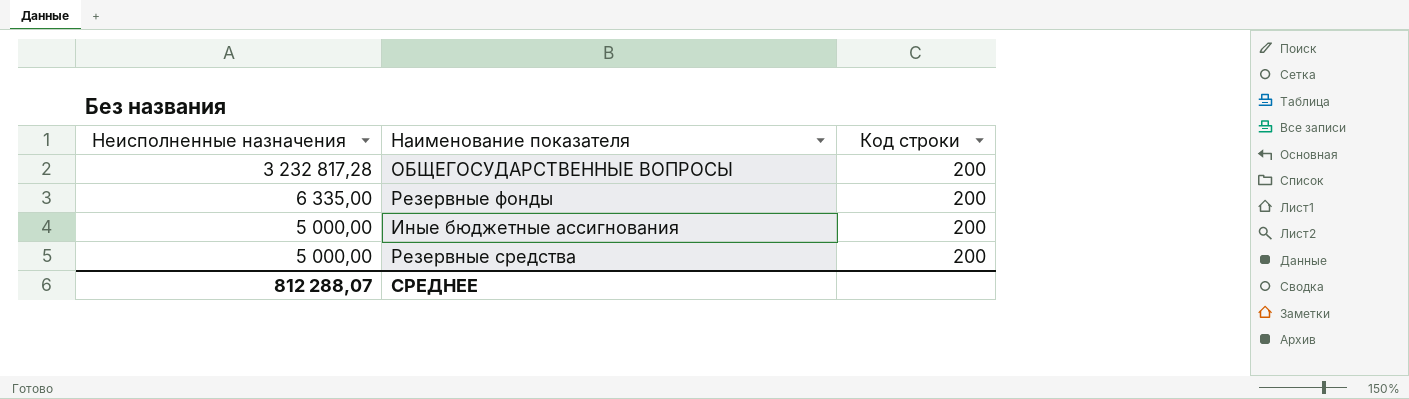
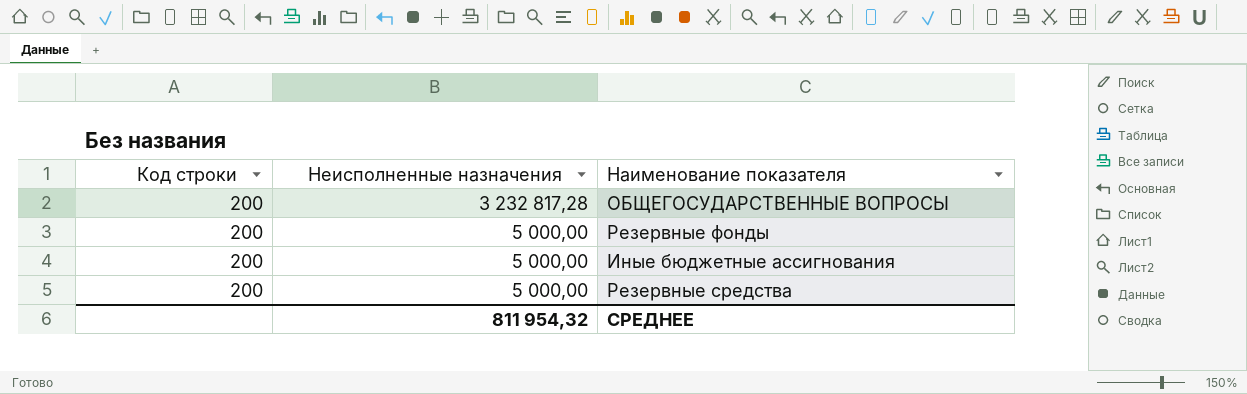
column Код строки | position: 3 -> 1
Резервные фонды | Неисполненные назначения: 6 335,00 -> 5 000,00
СРЕДНЕЕ | Неисполненные назначения: 812 288,07 -> 811 954,32

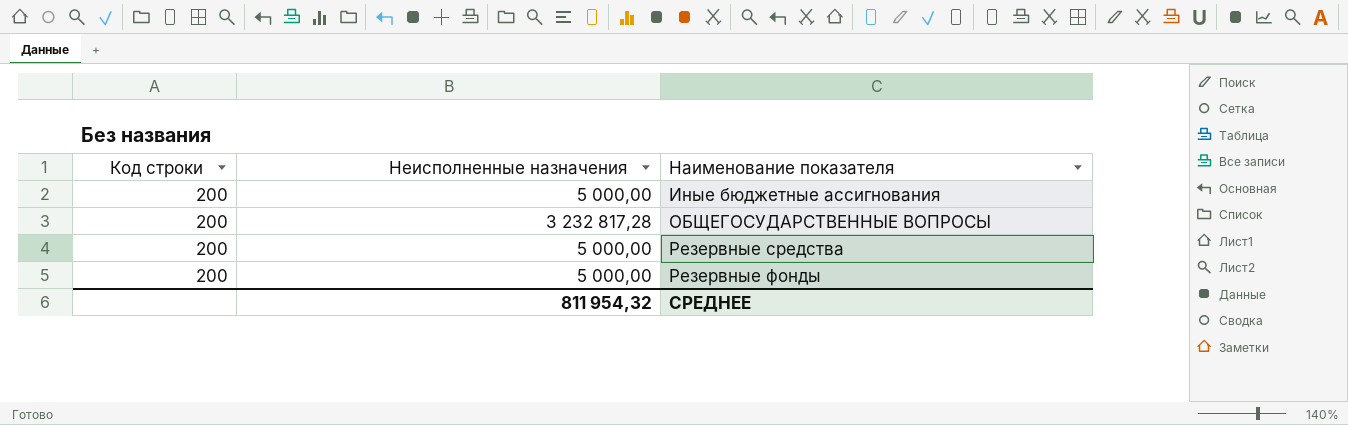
row order: Неисполненные назначения descending -> Наименование показателя ascending

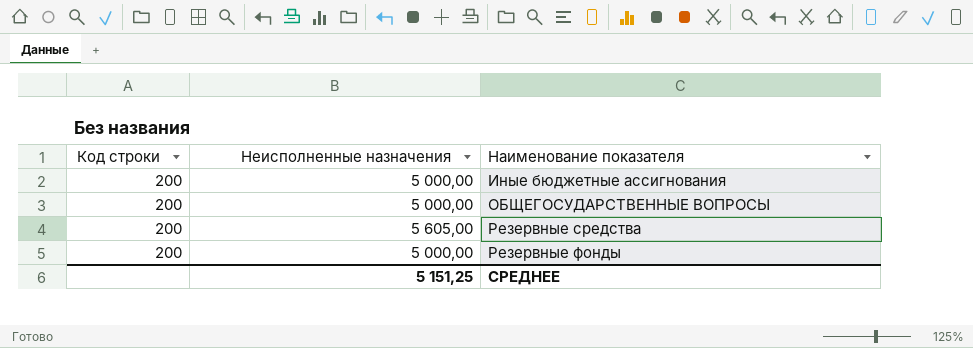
ОБЩЕГОСУДАРСТВЕННЫЕ ВОПРОСЫ | Неисполненные назначения: 3 232 817,28 -> 5 000,00
Резервные средства | Неисполненные назначения: 5 000,00 -> 5 605,00
СРЕДНЕЕ | Неисполненные назначения: 811 954,32 -> 5 151,25

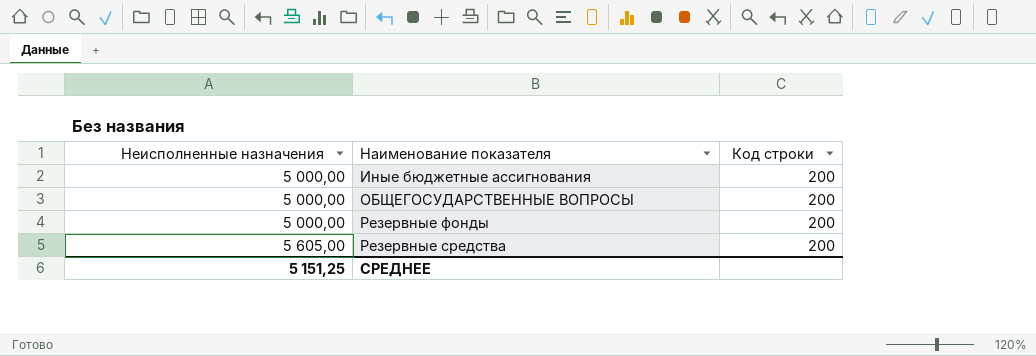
row order: Наименование показателя ascending -> Неисполненные назначения ascending
column Код строки | position: 1 -> 3

